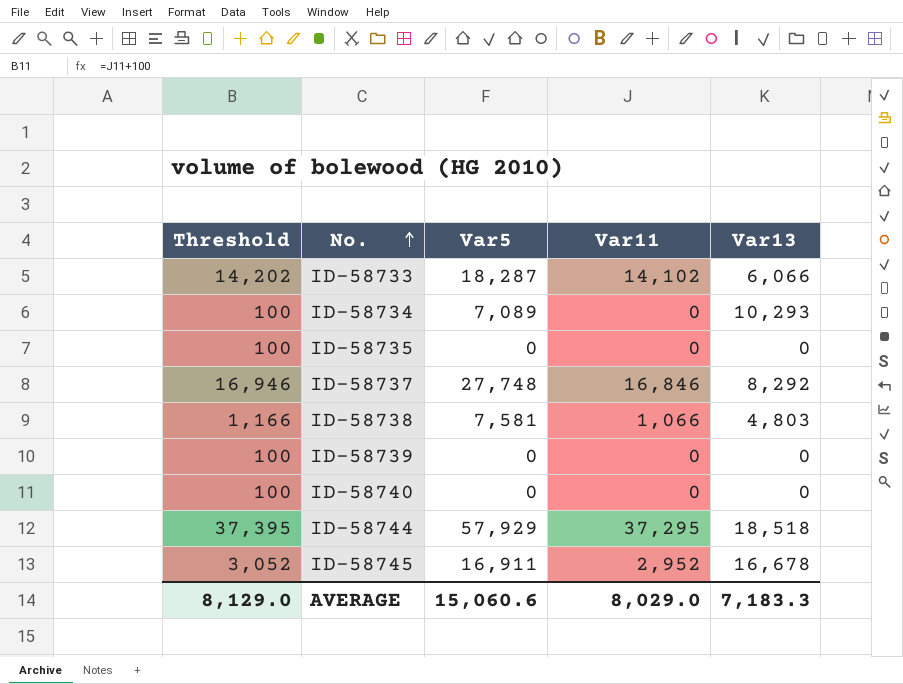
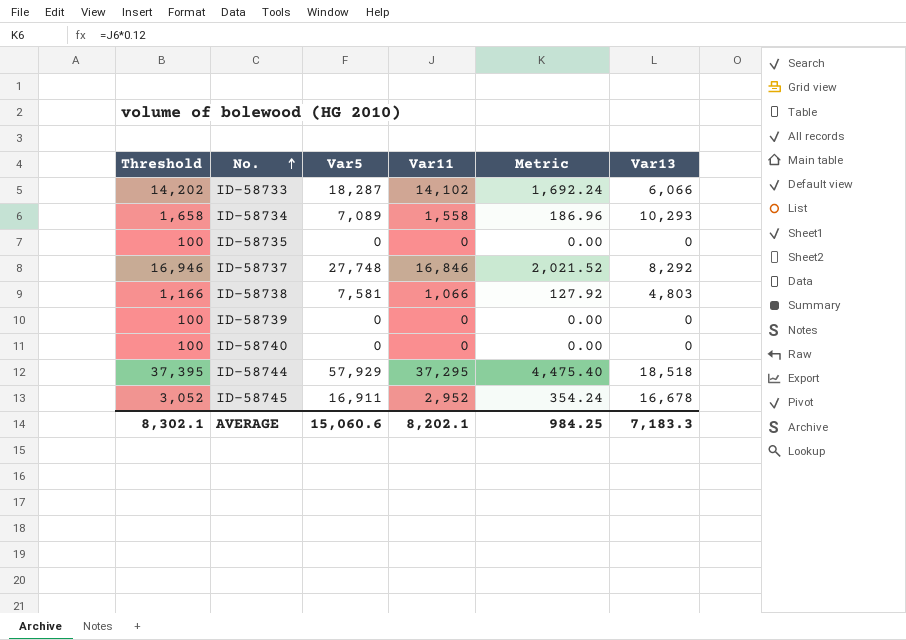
column Metric | formula: none -> [Var11] * 0.12
ID-58734 | Threshold: 100 -> 1,658
ID-58734 | Var11: 0 -> 1,558
AVERAGE | Threshold: 8,129.0 -> 8,302.1
AVERAGE | Var11: 8,029.0 -> 8,202.1

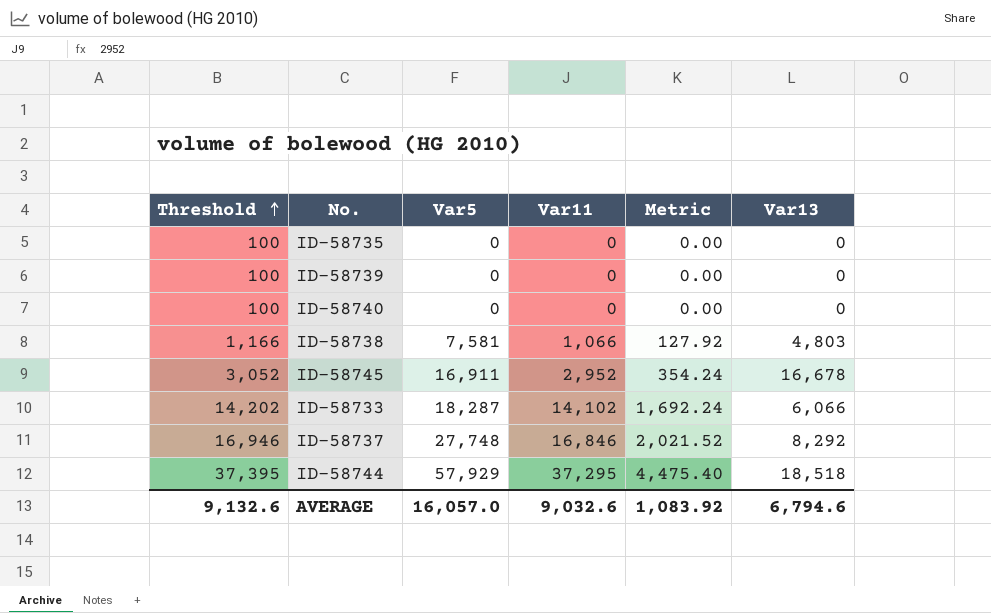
row order: No. ascending -> Threshold ascending
row ID-58734: 1,658 | 7,089 | 1,558 | 186.96 | 10,293 -> none
AVERAGE | Threshold: 8,302.1 -> 9,132.6
AVERAGE | Var5: 15,060.6 -> 16,057.0
AVERAGE | Var11: 8,202.1 -> 9,032.6
AVERAGE | Metric: 984.25 -> 1,083.92
AVERAGE | Var13: 7,183.3 -> 6,794.6

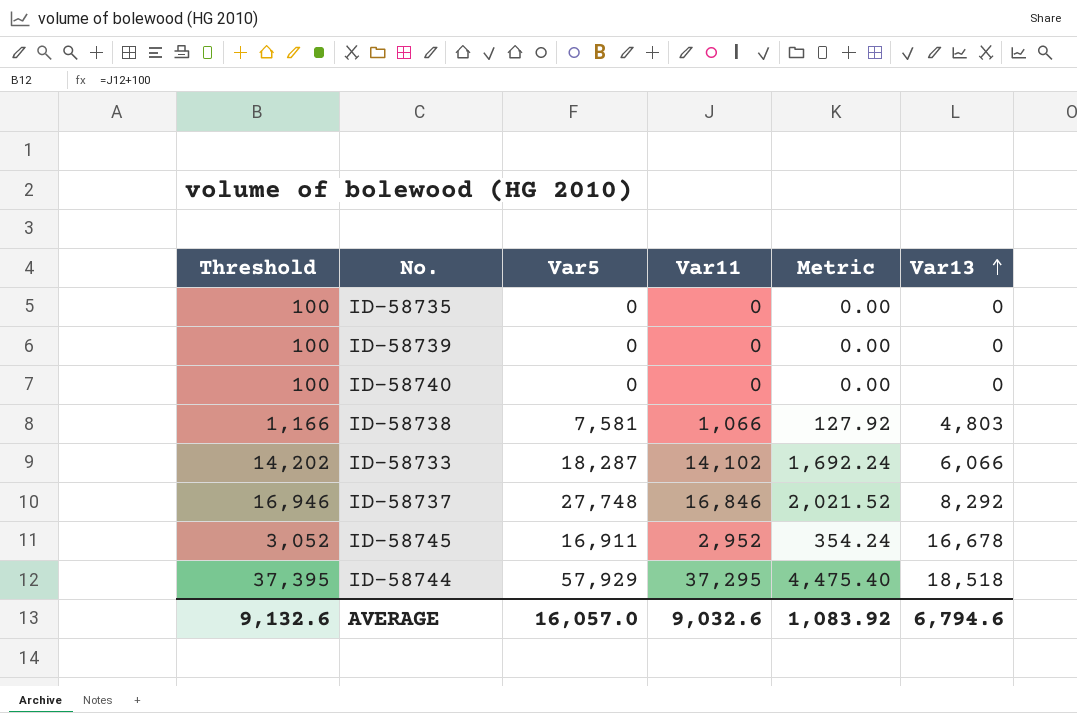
row order: Threshold ascending -> Var13 ascending

